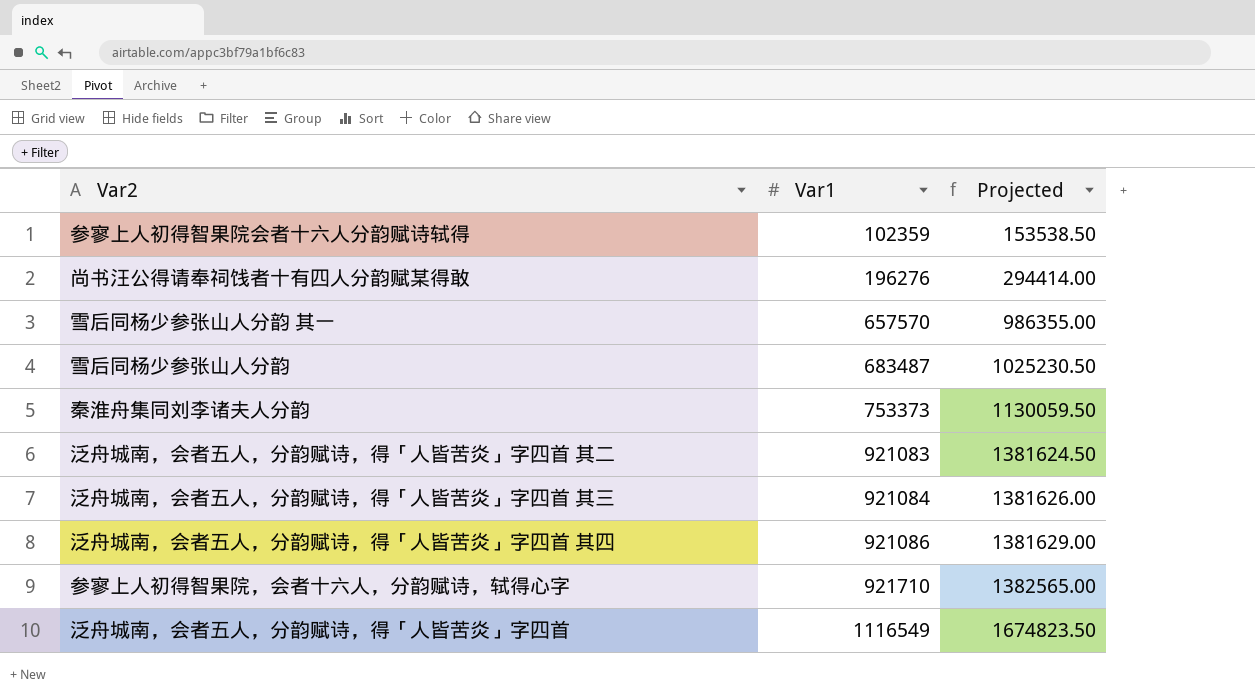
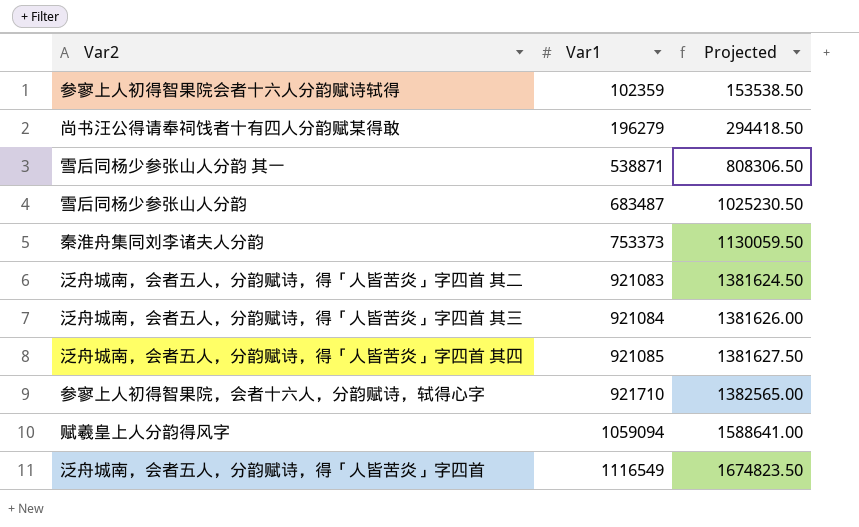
尚书汪公得请奉祠饯者十有四人分韵赋某得敢 | Var1: 196276 -> 196279
尚书汪公得请奉祠饯者十有四人分韵赋某得敢 | Projected: 294414.00 -> 294418.50
雪后同杨少参张山人分韵 其一 | Var1: 657570 -> 538871
雪后同杨少参张山人分韵 其一 | Projected: 986355.00 -> 808306.50
泛舟城南，会者五人，分韵赋诗，得「人皆苦炎」字四首 其四 | Var1: 921086 -> 921085
泛舟城南，会者五人，分韵赋诗，得「人皆苦炎」字四首 其四 | Projected: 1381629.00 -> 1381627.50
row 赋羲皇上人分韵得风字: none -> 1059094 | 1588641.00

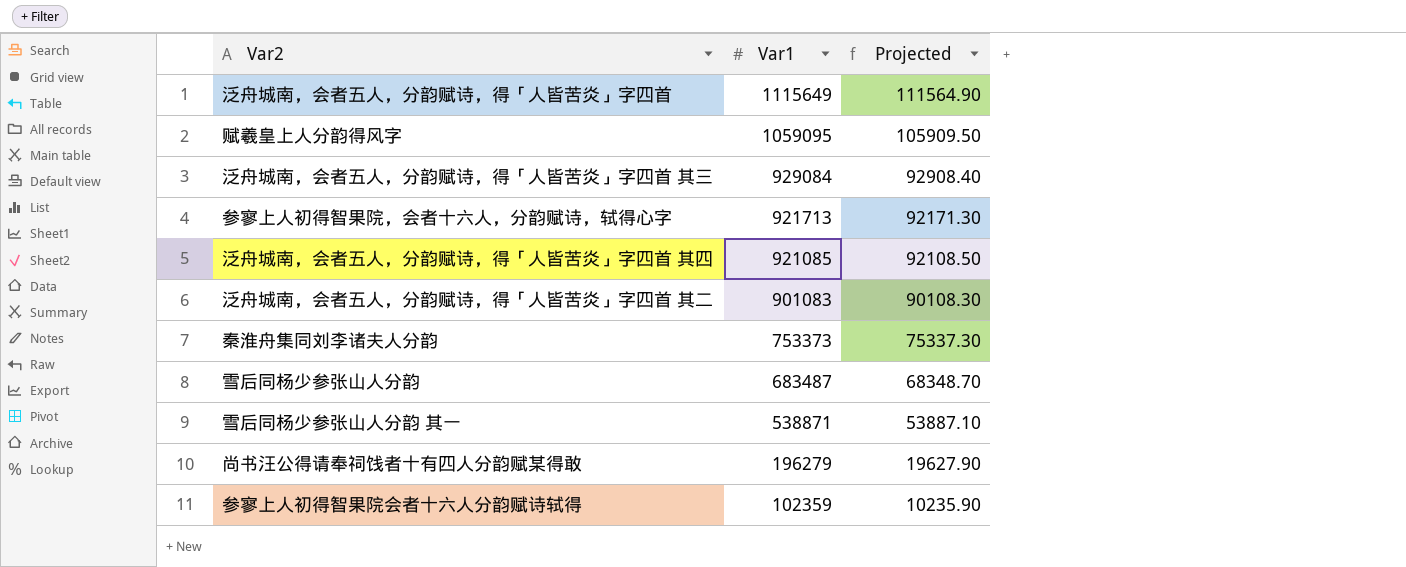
row order: Var1 ascending -> Var1 descending
column Projected | formula: [Var1] * 1.5 -> [Var1] * 0.1
泛舟城南，会者五人，分韵赋诗，得「人皆苦炎」字四首 | Var1: 1116549 -> 1115649
赋羲皇上人分韵得风字 | Var1: 1059094 -> 1059095
泛舟城南，会者五人，分韵赋诗，得「人皆苦炎」字四首 其三 | Var1: 921084 -> 929084
参寥上人初得智果院，会者十六人，分韵赋诗，轼得心字 | Var1: 921710 -> 921713
泛舟城南，会者五人，分韵赋诗，得「人皆苦炎」字四首 其二 | Var1: 921083 -> 901083

